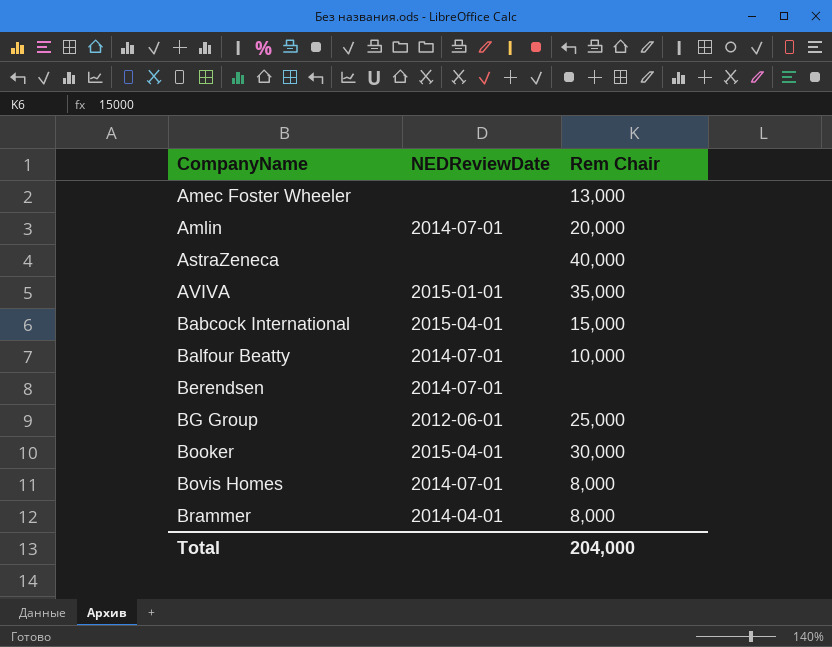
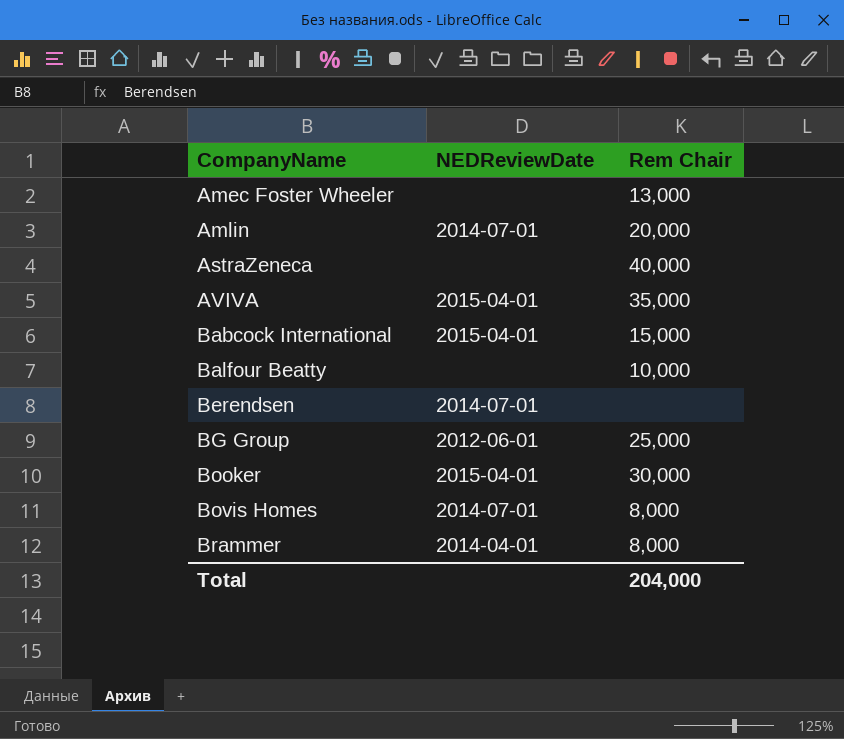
AVIVA | NEDReviewDate: 2015-01-01 -> 2015-04-01
Balfour Beatty | NEDReviewDate: 2014-07-01 -> none

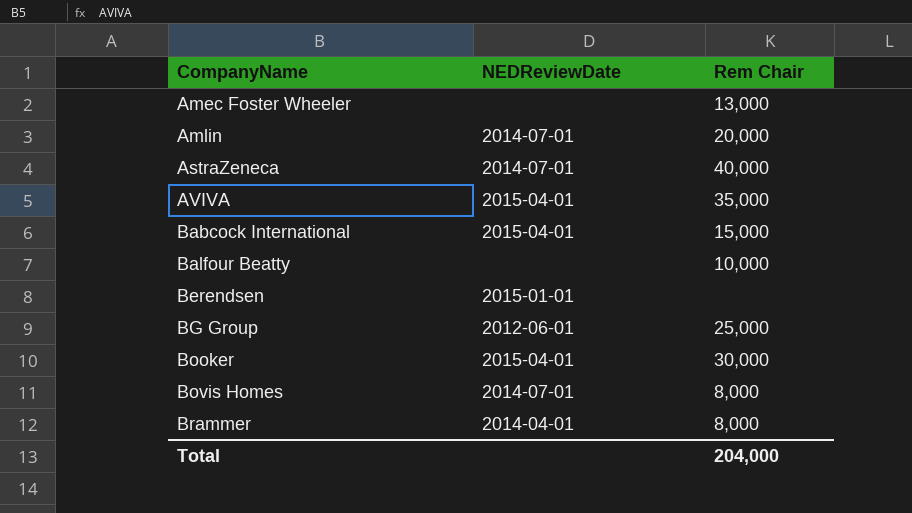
AstraZeneca | NEDReviewDate: none -> 2014-07-01
Berendsen | NEDReviewDate: 2014-07-01 -> 2015-01-01

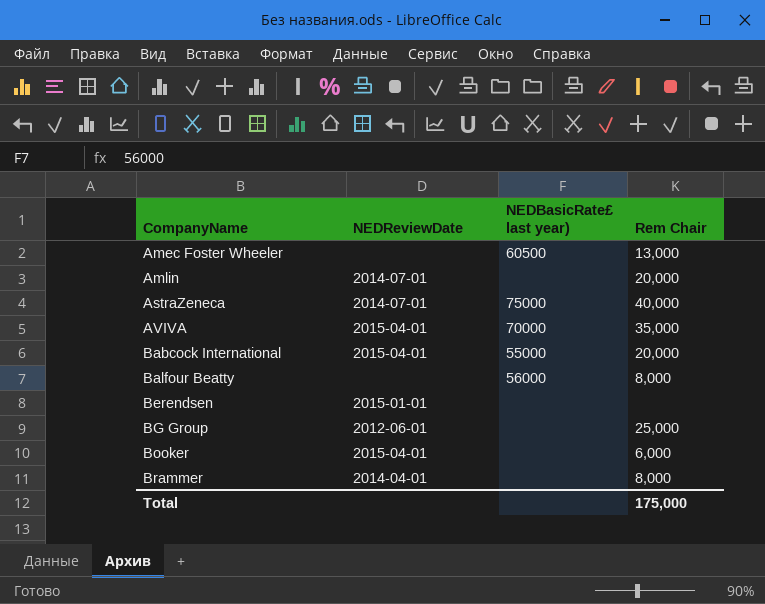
column NEDBasicRate£ last year) | position: none -> 3
row Bovis Homes: 2014-07-01 | 8,000 -> none
Babcock International | Rem Chair: 15,000 -> 20,000
Balfour Beatty | Rem Chair: 10,000 -> 8,000
Booker | Rem Chair: 30,000 -> 6,000
Total | Rem Chair: 204,000 -> 175,000

